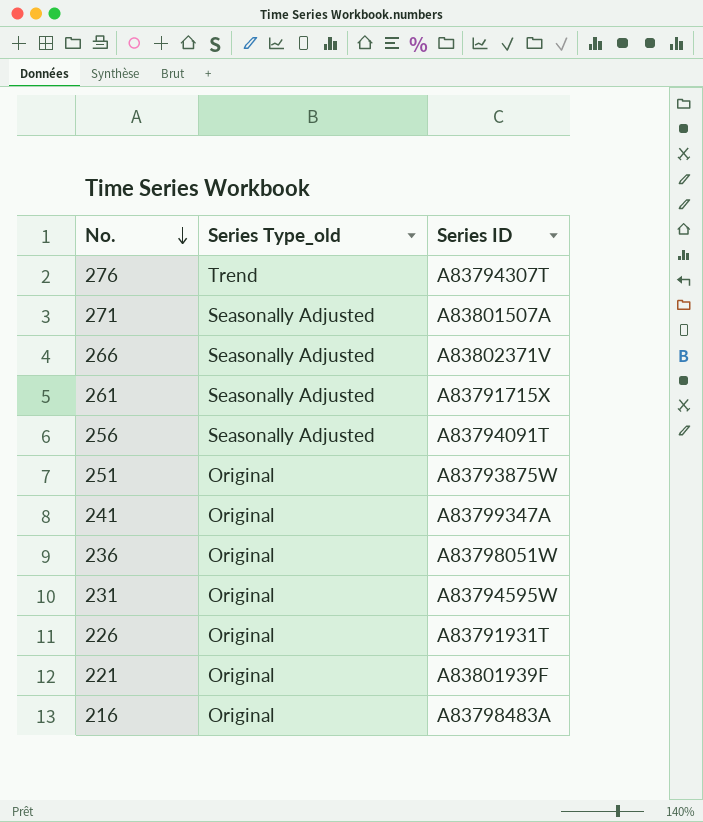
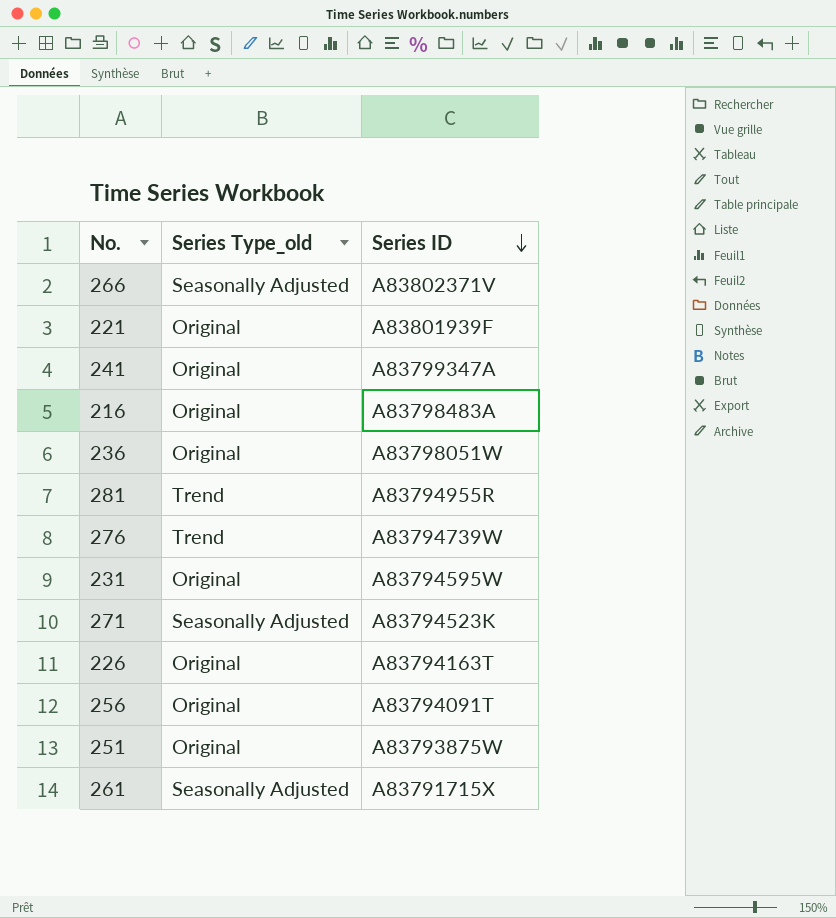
row order: No. descending -> Series ID descending
row 281: none -> Trend | A83794955R
276 | Series ID: A83794307T -> A83794739W
271 | Series ID: A83801507A -> A83794523K
226 | Series ID: A83791931T -> A83794163T
256 | Series Type_old: Seasonally Adjusted -> Original

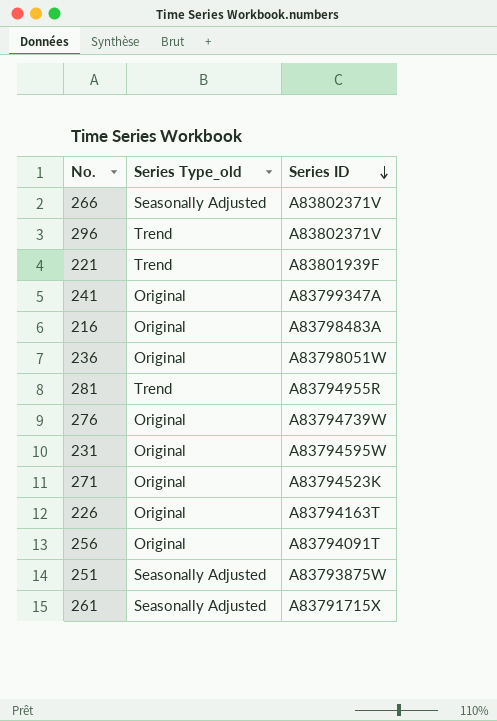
row 296: none -> Trend | A83802371V
221 | Series Type_old: Original -> Trend
276 | Series Type_old: Trend -> Original
271 | Series Type_old: Seasonally Adjusted -> Original
251 | Series Type_old: Original -> Seasonally Adjusted

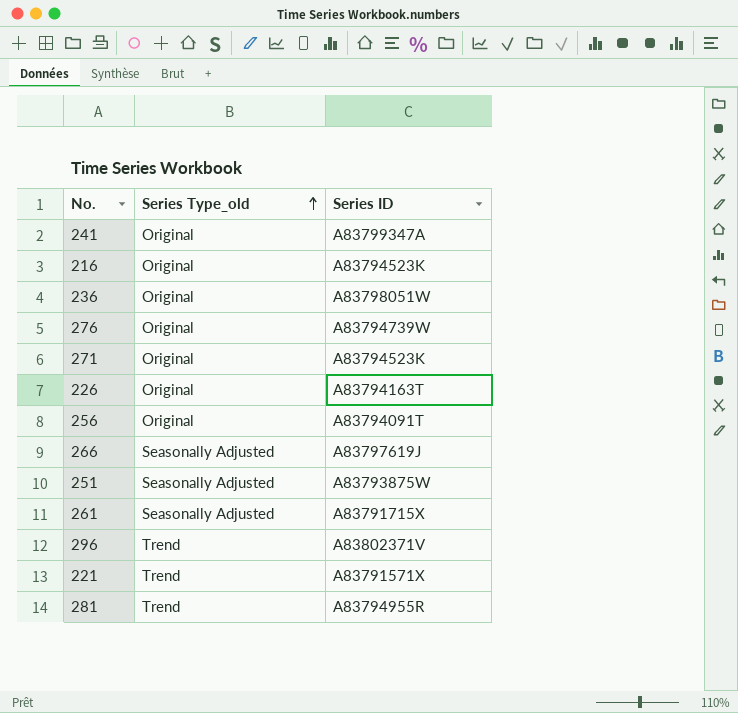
row order: Series ID descending -> Series Type_old ascending
row 231: Original | A83794595W -> none
216 | Series ID: A83798483A -> A83794523K
266 | Series ID: A83802371V -> A83797619J
221 | Series ID: A83801939F -> A83791571X

